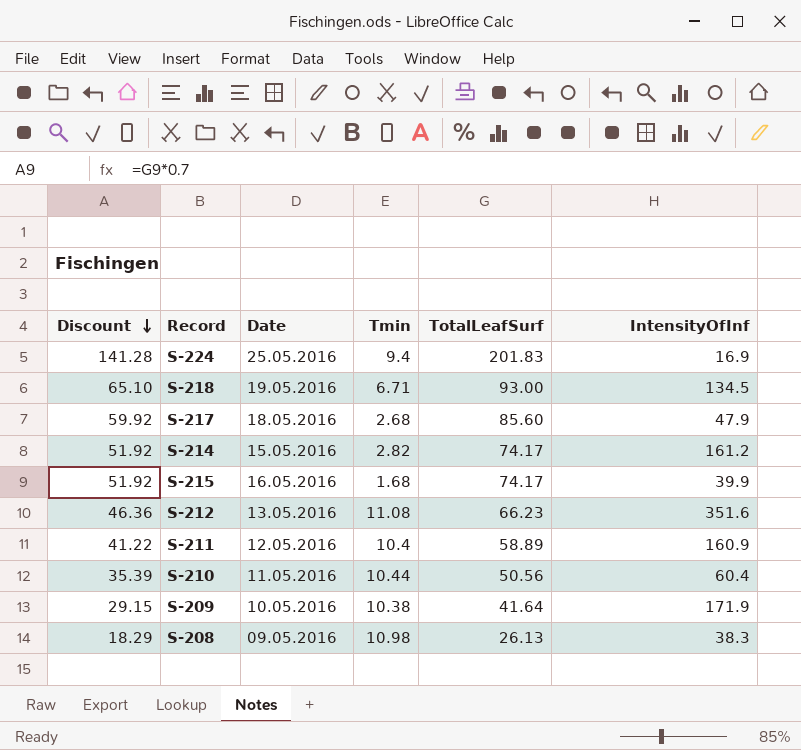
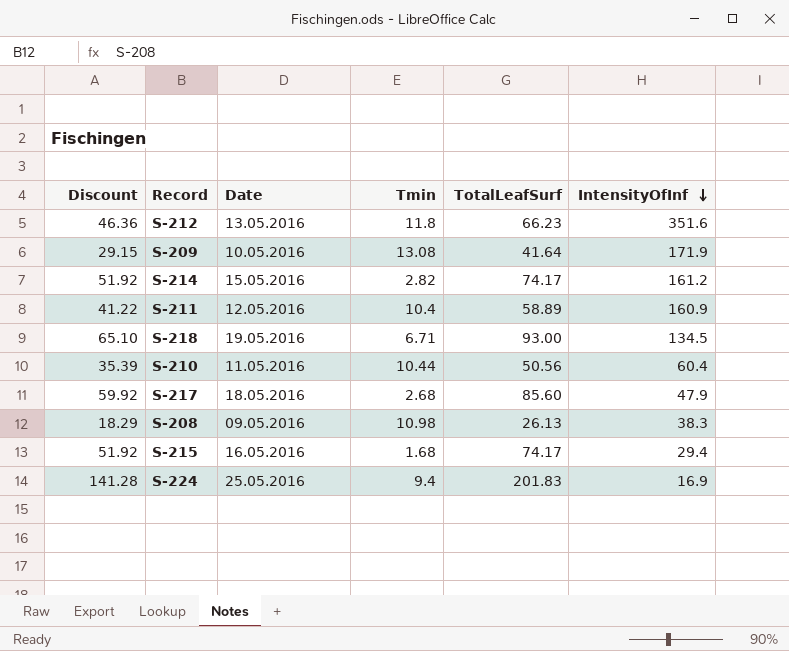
row order: Discount descending -> IntensityOfInf descending
S-212 | Tmin: 11.08 -> 11.8
S-209 | Tmin: 10.38 -> 13.08
S-215 | IntensityOfInf: 39.9 -> 29.4

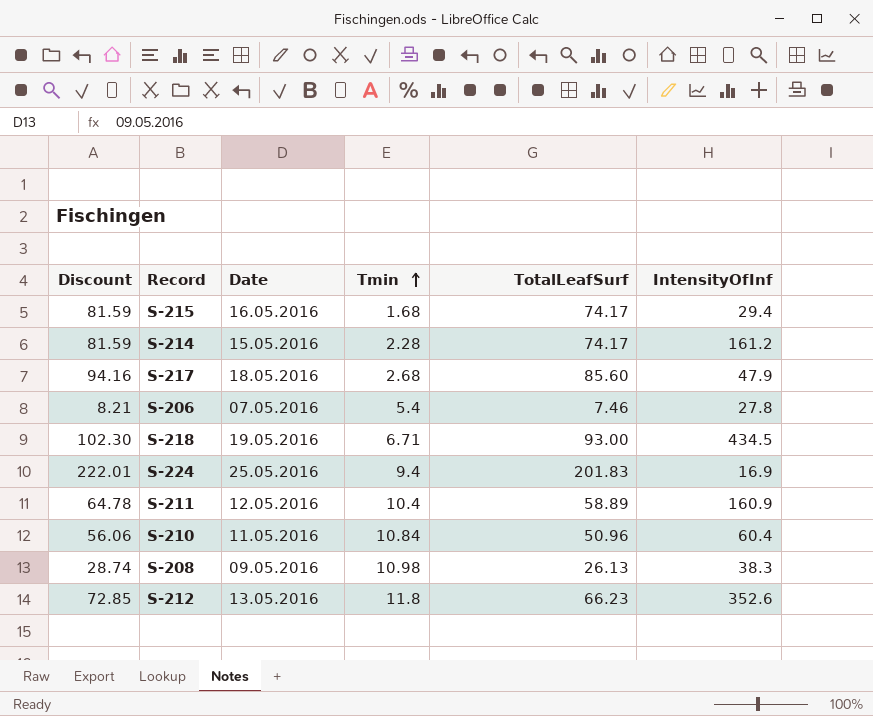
row order: IntensityOfInf descending -> Tmin ascending
column Discount | formula: [TotalLeafSurf] * 0.7 -> [TotalLeafSurf] * 1.1
row S-209: 29.15 | 10.05.2016 | 13.08 | 41.64 | 171.9 -> none
S-214 | Tmin: 2.82 -> 2.28
row S-206: none -> 8.21 | 07.05.2016 | 5.4 | 7.46 | 27.8
S-218 | IntensityOfInf: 134.5 -> 434.5
S-210 | Tmin: 10.44 -> 10.84
S-210 | TotalLeafSurf: 50.56 -> 50.96
S-212 | IntensityOfInf: 351.6 -> 352.6

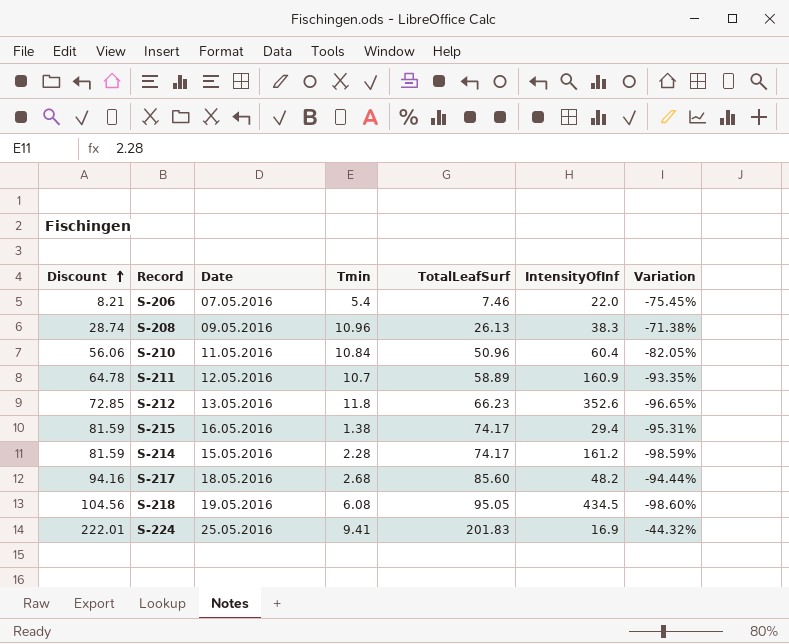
row order: Tmin ascending -> Discount ascending
column Variation | formula: none -> ([Tmin] - [IntensityOfInf]) / [IntensityOfInf]
S-206 | IntensityOfInf: 27.8 -> 22.0
S-208 | Tmin: 10.98 -> 10.96
S-211 | Tmin: 10.4 -> 10.7
S-215 | Tmin: 1.68 -> 1.38
S-217 | IntensityOfInf: 47.9 -> 48.2
S-218 | Discount: 102.30 -> 104.56
S-218 | Tmin: 6.71 -> 6.08
S-218 | TotalLeafSurf: 93.00 -> 95.05
S-224 | Tmin: 9.4 -> 9.41

